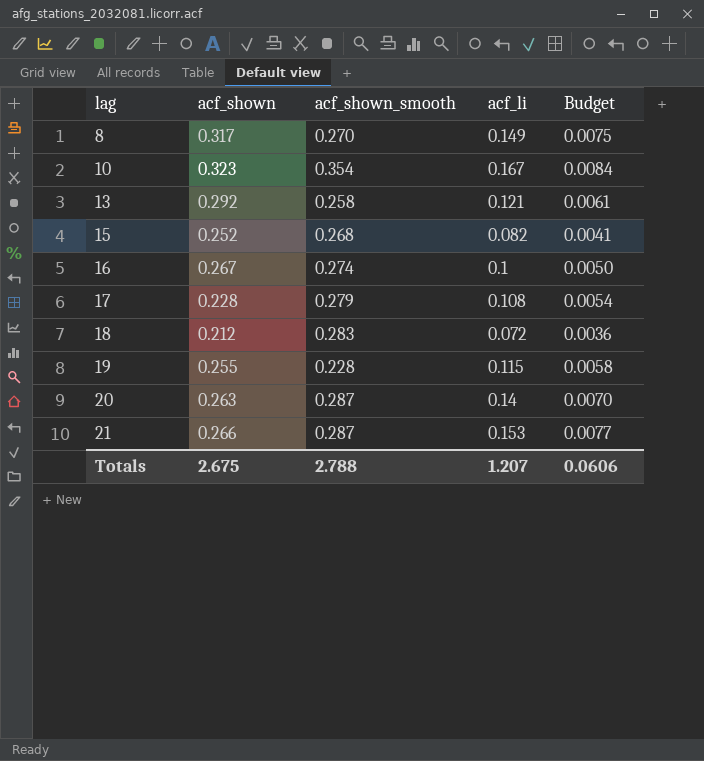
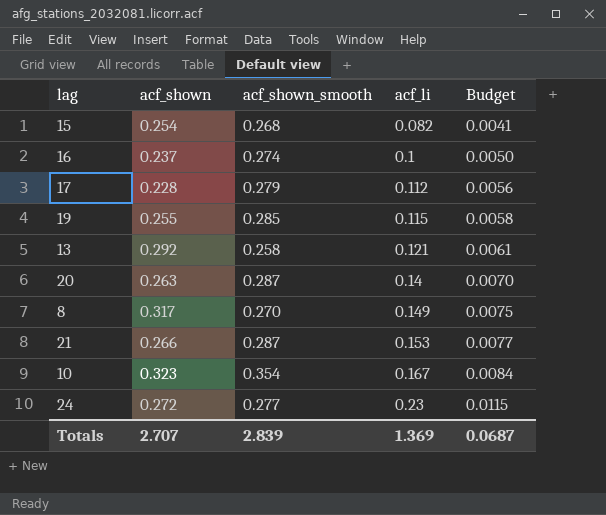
row order: lag ascending -> acf_li ascending
row 18: 0.212 | 0.283 | 0.072 | 0.0036 -> none
15 | acf_shown: 0.252 -> 0.254
16 | acf_shown: 0.267 -> 0.237
17 | acf_li: 0.108 -> 0.112
17 | Budget: 0.0054 -> 0.0056
19 | acf_shown_smooth: 0.228 -> 0.285
row 24: none -> 0.272 | 0.277 | 0.23 | 0.0115
Totals | acf_shown: 2.675 -> 2.707
Totals | acf_shown_smooth: 2.788 -> 2.839
Totals | acf_li: 1.207 -> 1.369
Totals | Budget: 0.0606 -> 0.0687

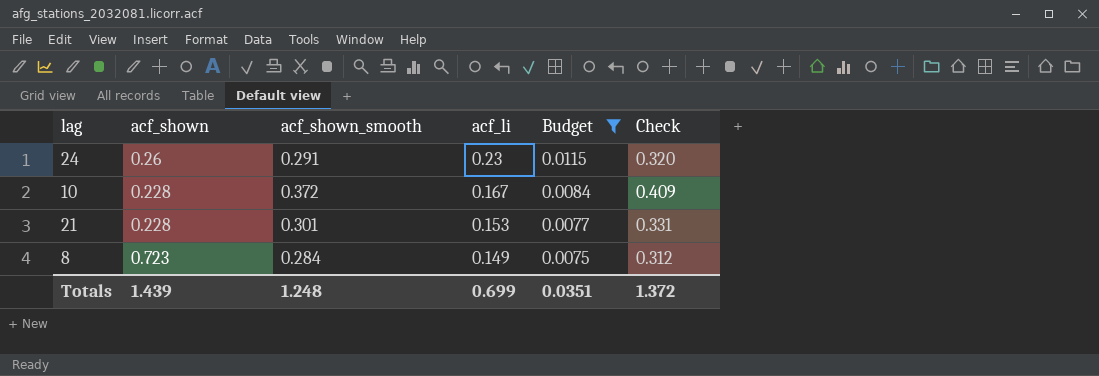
filter: none -> Budget >= 0.0075
row order: acf_li ascending -> acf_li descending
column Check | formula: none -> [acf_shown_smooth] * 1.1
24 | acf_shown: 0.272 -> 0.26
24 | acf_shown_smooth: 0.277 -> 0.291
10 | acf_shown: 0.323 -> 0.228
10 | acf_shown_smooth: 0.354 -> 0.372
21 | acf_shown: 0.266 -> 0.228
21 | acf_shown_smooth: 0.287 -> 0.301
8 | acf_shown: 0.317 -> 0.723
8 | acf_shown_smooth: 0.270 -> 0.284
Totals | acf_shown: 2.707 -> 1.439
Totals | acf_shown_smooth: 2.839 -> 1.248
Totals | acf_li: 1.369 -> 0.699
Totals | Budget: 0.0687 -> 0.0351

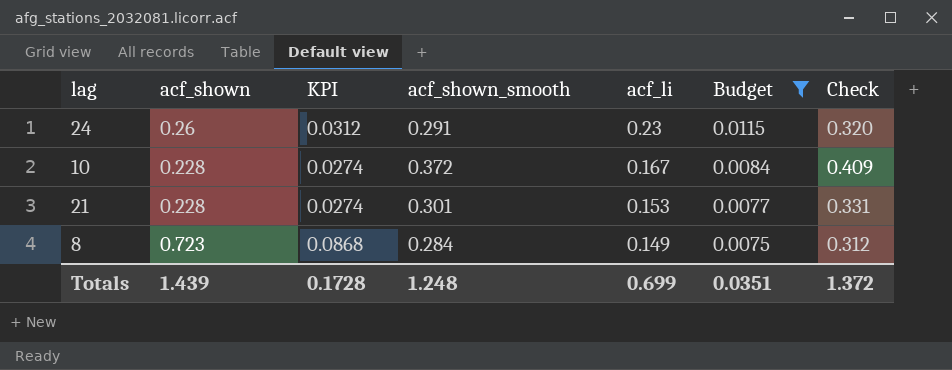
column KPI | formula: none -> [acf_shown] * 0.12

